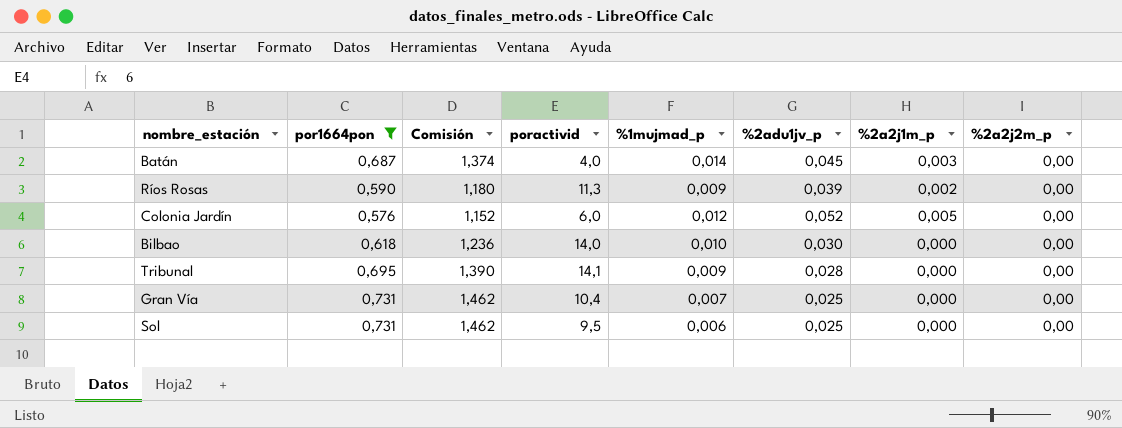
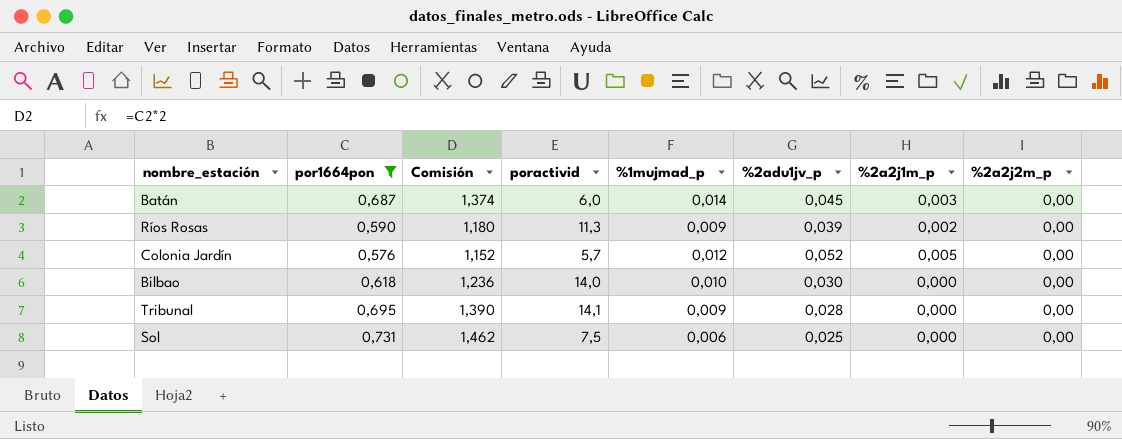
row Gran Vía: 0,731 | 1,462 | 10,4 | 0,007 | 0,025 | 0,000 | 0,00 -> none
Batán | poractivid: 4,0 -> 6,0
Colonia Jardín | poractivid: 6,0 -> 5,7
Sol | poractivid: 9,5 -> 7,5

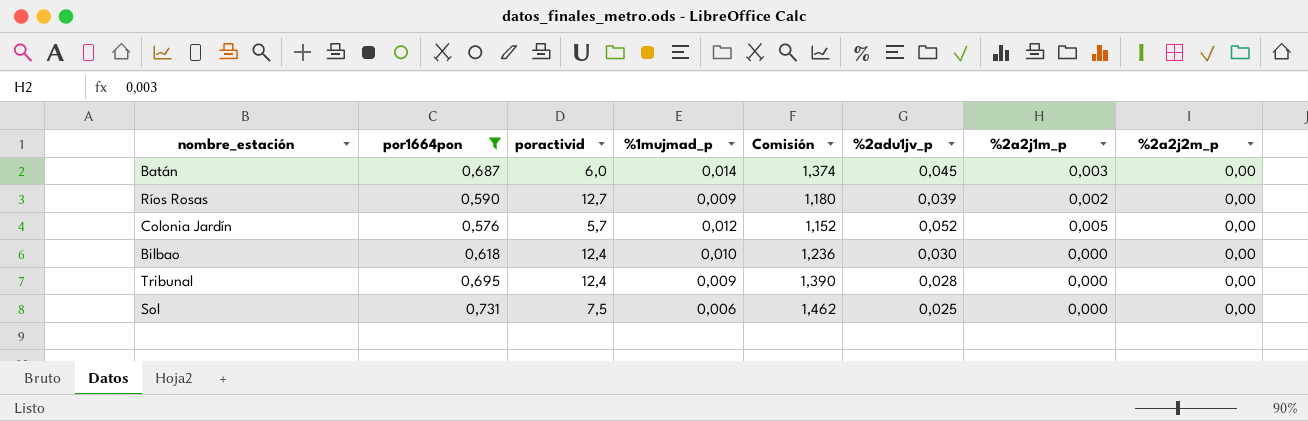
column Comisión | position: 3 -> 5
Ríos Rosas | poractivid: 11,3 -> 12,7
Bilbao | poractivid: 14,0 -> 12,4
Tribunal | poractivid: 14,1 -> 12,4

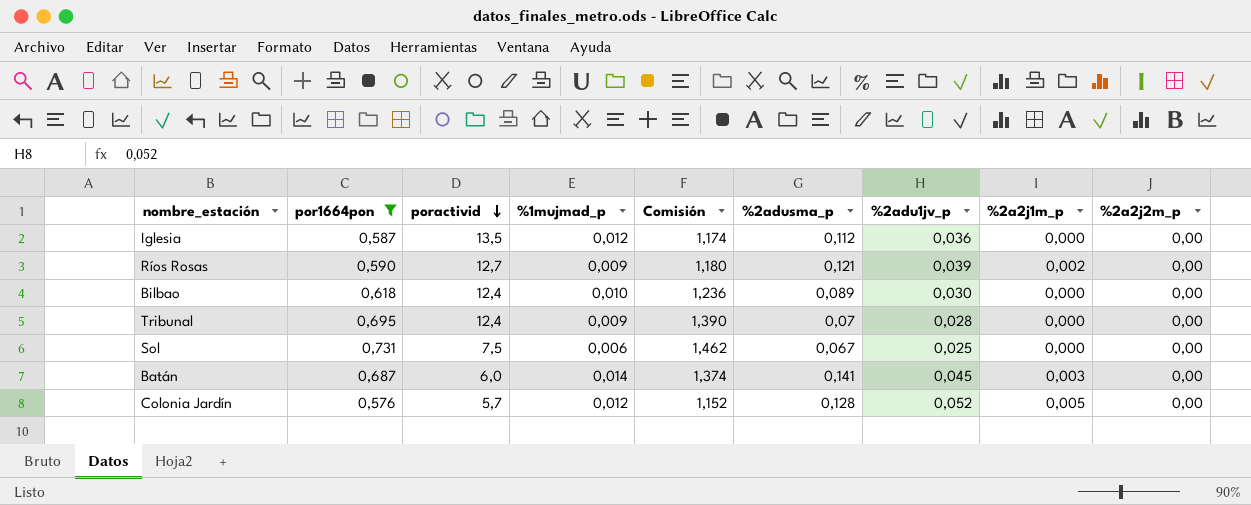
row order: none -> poractivid descending
column %2adusma_p | position: none -> 6
row Iglesia: none -> 0,587 | 13,5 | 0,012 | 1,174 | 0,112 | 0,036 | 0,000 | 0,00

